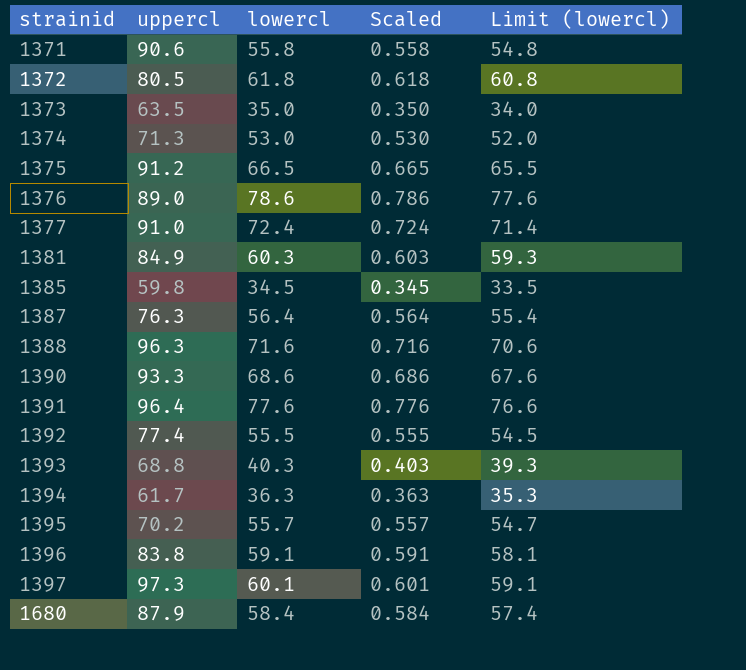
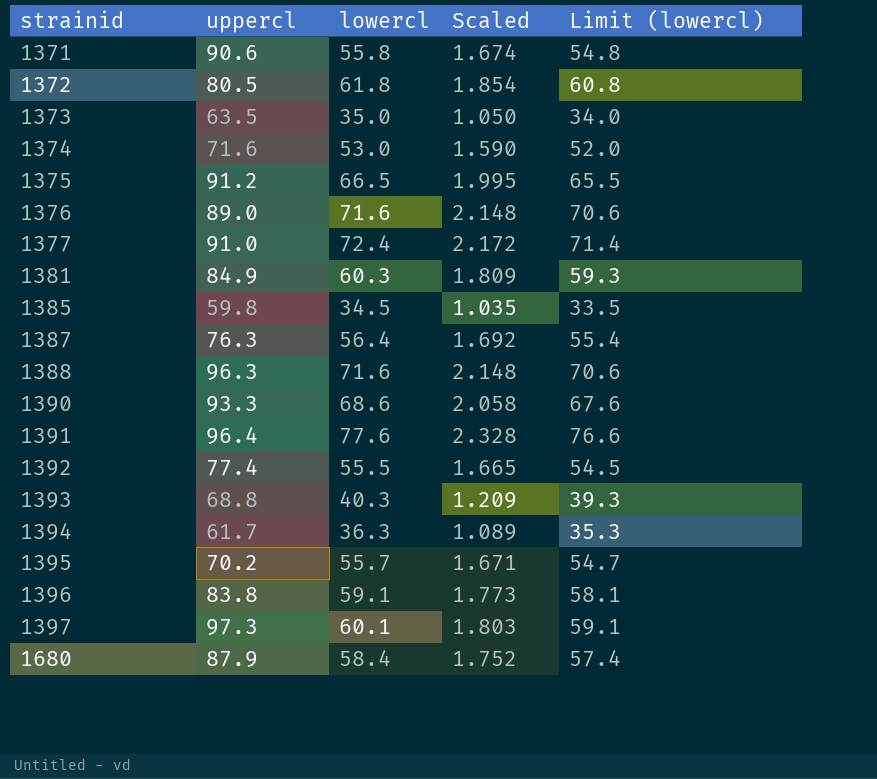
column Scaled | formula: [lowercl] * 0.01 -> [lowercl] * 0.03
1374 | uppercl: 71.3 -> 71.6
1376 | lowercl: 78.6 -> 71.6
1376 | Limit (lowercl): 77.6 -> 70.6

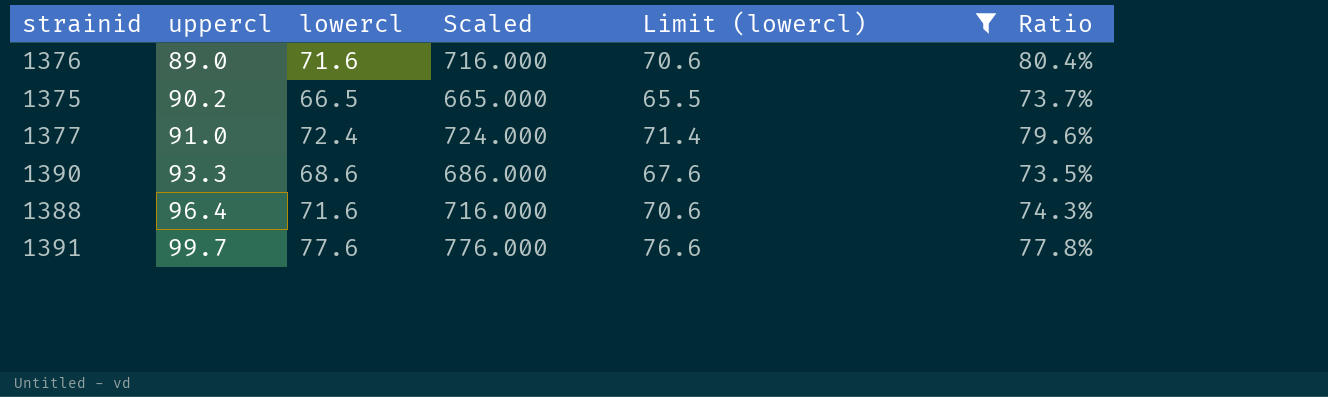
filter: none -> Limit (lowercl) >= 65.5
row order: strainid ascending -> uppercl ascending
column Scaled | formula: [lowercl] * 0.03 -> [lowercl] * 10
column Ratio | formula: none -> [lowercl] / [uppercl]
1375 | uppercl: 91.2 -> 90.2
1388 | uppercl: 96.3 -> 96.4
1391 | uppercl: 96.4 -> 99.7

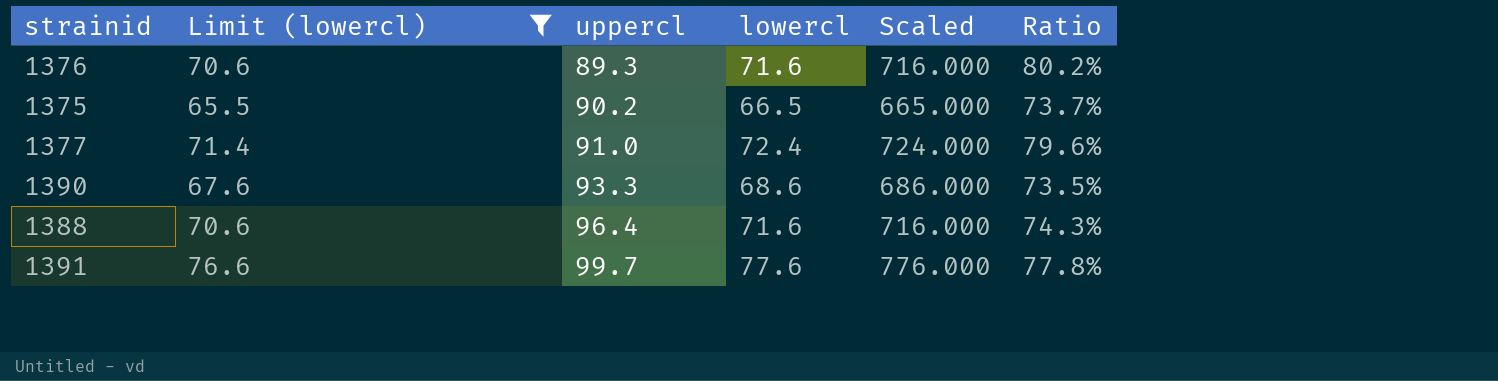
column Limit (lowercl) | position: 5 -> 2
1376 | uppercl: 89.0 -> 89.3
1376 | Ratio: 80.4% -> 80.2%

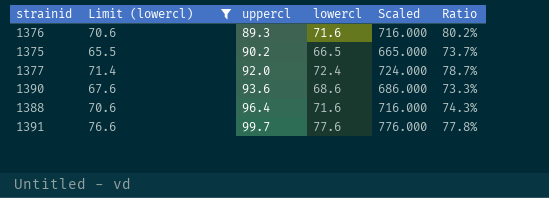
1377 | uppercl: 91.0 -> 92.0
1377 | Ratio: 79.6% -> 78.7%
1390 | uppercl: 93.3 -> 93.6
1390 | Ratio: 73.5% -> 73.3%

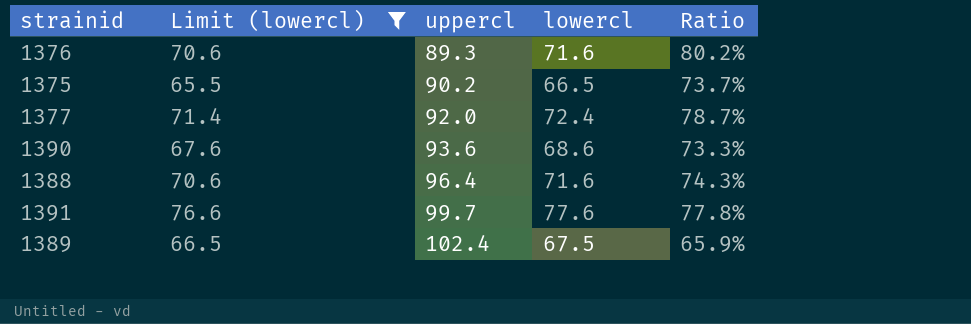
column Scaled | formula: [lowercl] * 10 -> none
row 1389: none -> 66.5 | 102.4 | 67.5 | 65.9%

